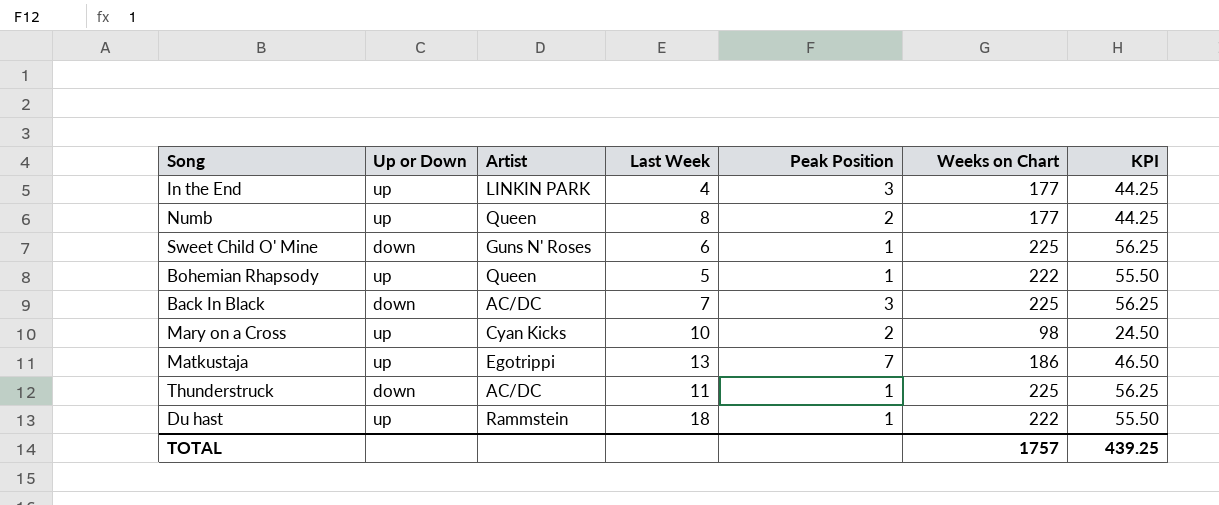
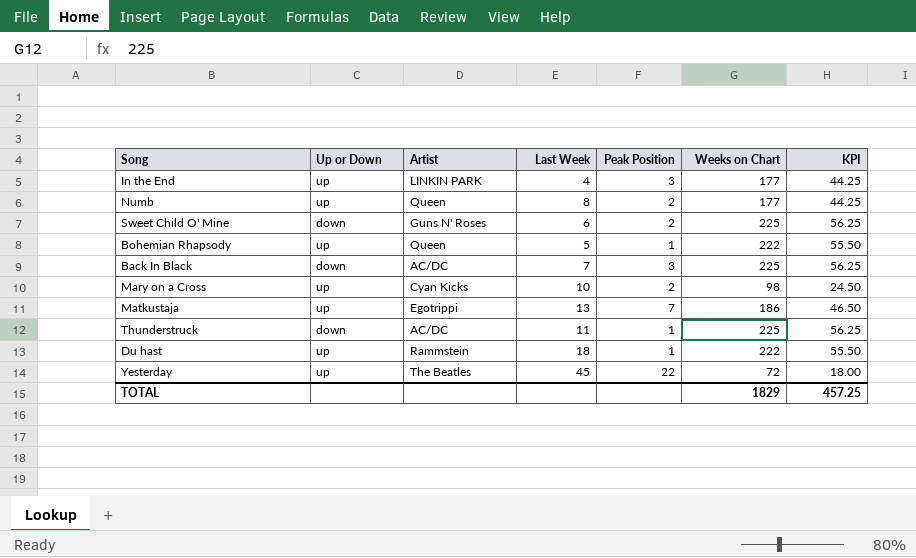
Sweet Child O' Mine | Peak Position: 1 -> 2
row Yesterday: none -> up | The Beatles | 45 | 22 | 72 | 18.00
TOTAL | Weeks on Chart: 1757 -> 1829
TOTAL | KPI: 439.25 -> 457.25

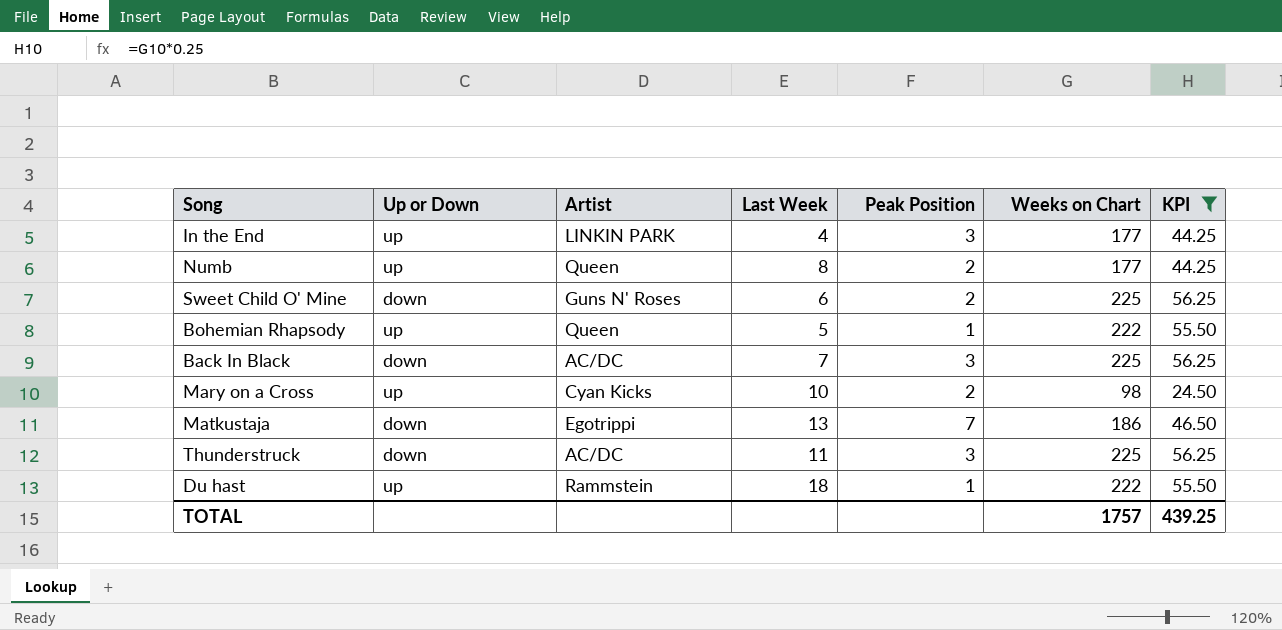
filter: none -> KPI != 18.00
Matkustaja | Up or Down: up -> down
Thunderstruck | Peak Position: 1 -> 3
TOTAL | Weeks on Chart: 1829 -> 1757
TOTAL | KPI: 457.25 -> 439.25

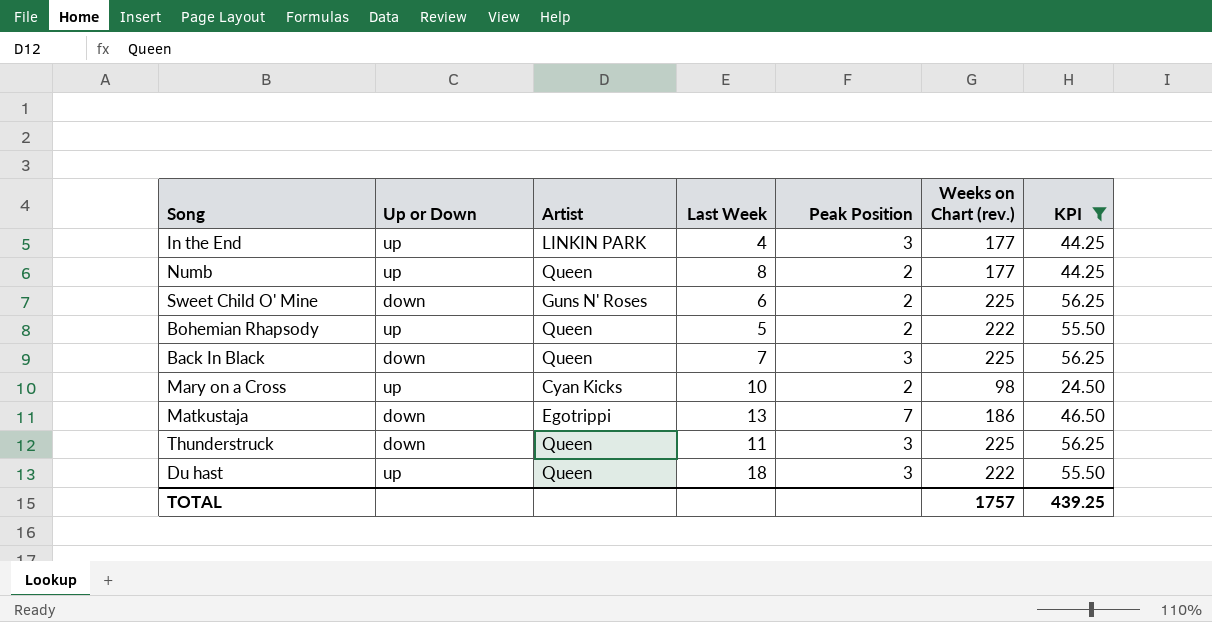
column name: Weeks on Chart -> Weeks on Chart (rev.)
Bohemian Rhapsody | Peak Position: 1 -> 2
Back In Black | Artist: AC/DC -> Queen
Thunderstruck | Artist: AC/DC -> Queen
Du hast | Artist: Rammstein -> Queen
Du hast | Peak Position: 1 -> 3

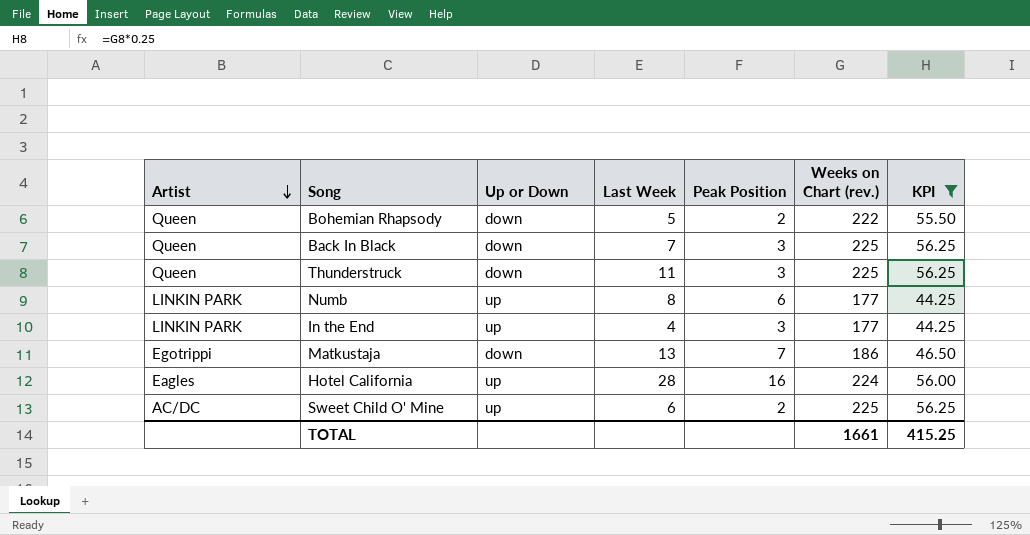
row order: none -> Artist descending
column Artist | position: 3 -> 1
row Mary on a Cross: up | Cyan Kicks | 10 | 2 | 98 | 24.50 -> none
row Du hast: up | Queen | 18 | 3 | 222 | 55.50 -> none
Bohemian Rhapsody | Up or Down: up -> down
Numb | Artist: Queen -> LINKIN PARK
Numb | Peak Position: 2 -> 6
row Hotel California: none -> Eagles | up | 28 | 16 | 224 | 56.00
Sweet Child O' Mine | Artist: Guns N' Roses -> AC/DC
Sweet Child O' Mine | Up or Down: down -> up
TOTAL | Weeks on Chart (rev.): 1757 -> 1661
TOTAL | KPI: 439.25 -> 415.25

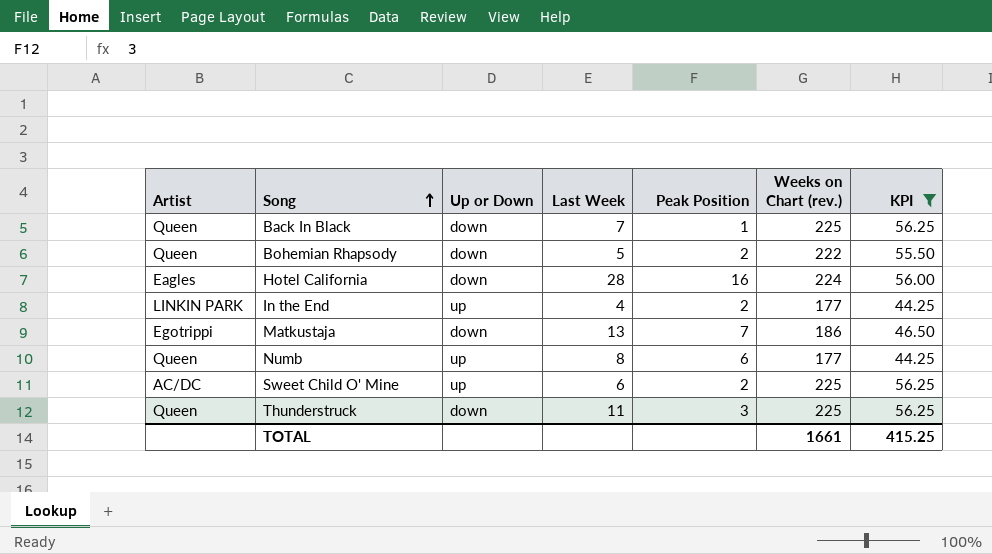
row order: Artist descending -> Song ascending
Back In Black | Peak Position: 3 -> 1
Hotel California | Up or Down: up -> down
In the End | Peak Position: 3 -> 2
Numb | Artist: LINKIN PARK -> Queen

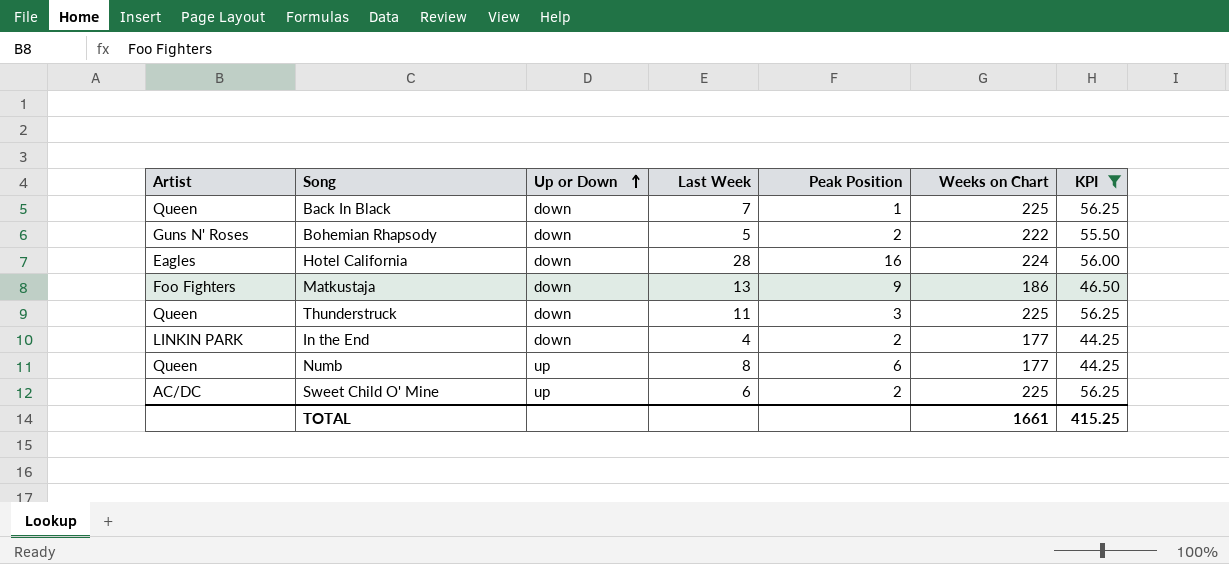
row order: Song ascending -> Up or Down ascending
column name: Weeks on Chart (rev.) -> Weeks on Chart
Bohemian Rhapsody | Artist: Queen -> Guns N' Roses
Matkustaja | Artist: Egotrippi -> Foo Fighters
Matkustaja | Peak Position: 7 -> 9
In the End | Up or Down: up -> down

